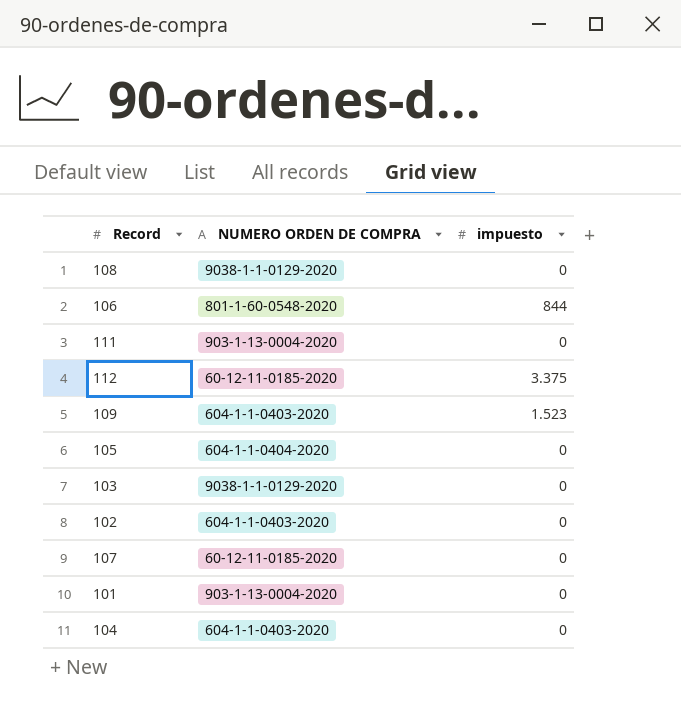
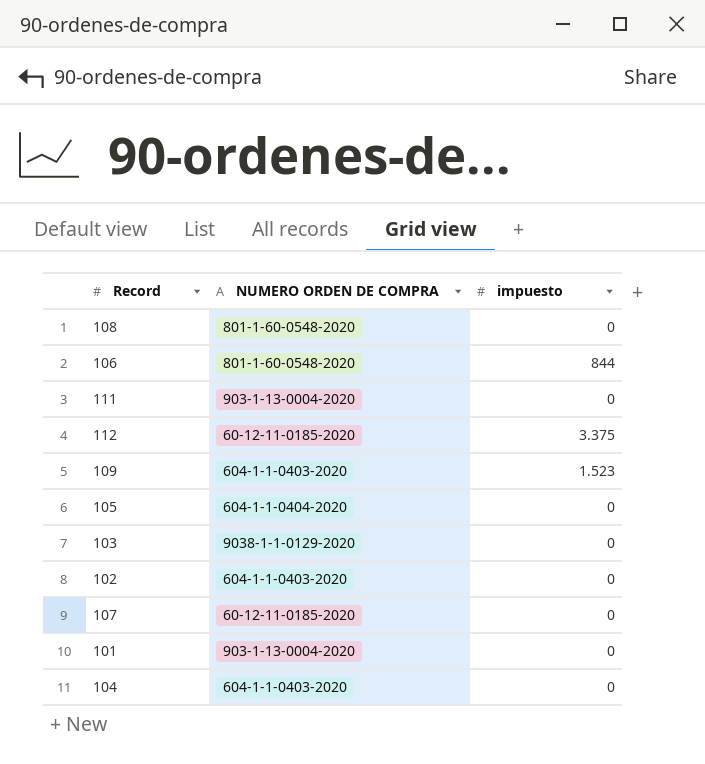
108 | NUMERO ORDEN DE COMPRA: 9038-1-1-0129-2020 -> 801-1-60-0548-2020

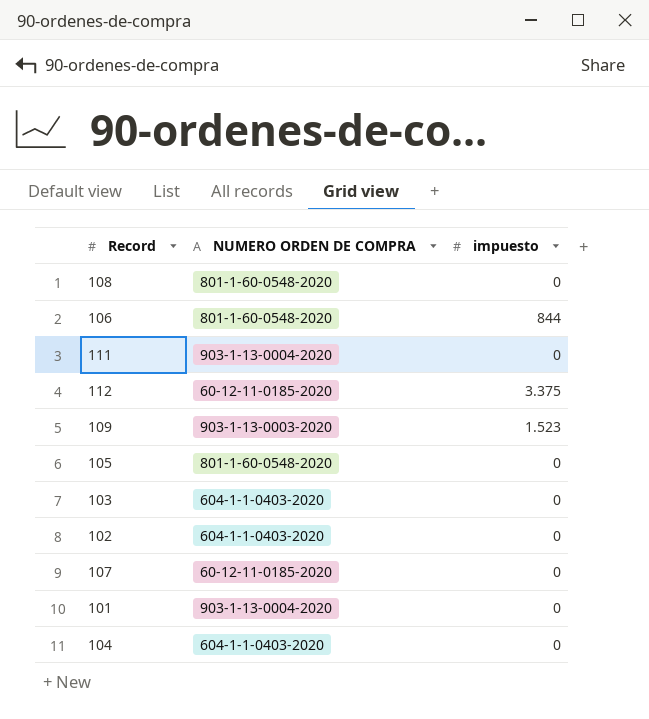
109 | NUMERO ORDEN DE COMPRA: 604-1-1-0403-2020 -> 903-1-13-0003-2020
105 | NUMERO ORDEN DE COMPRA: 604-1-1-0404-2020 -> 801-1-60-0548-2020
103 | NUMERO ORDEN DE COMPRA: 9038-1-1-0129-2020 -> 604-1-1-0403-2020

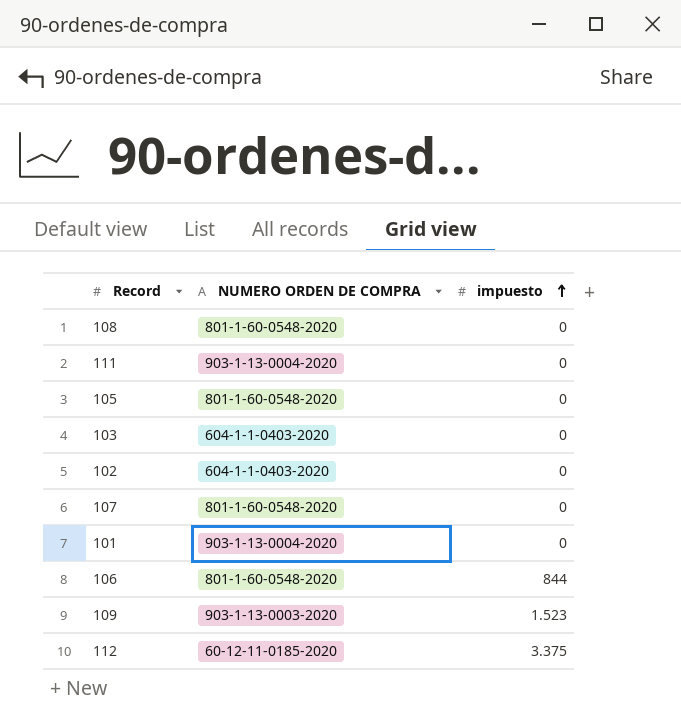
row order: none -> impuesto ascending
row 104: 604-1-1-0403-2020 | 0 -> none
107 | NUMERO ORDEN DE COMPRA: 60-12-11-0185-2020 -> 801-1-60-0548-2020

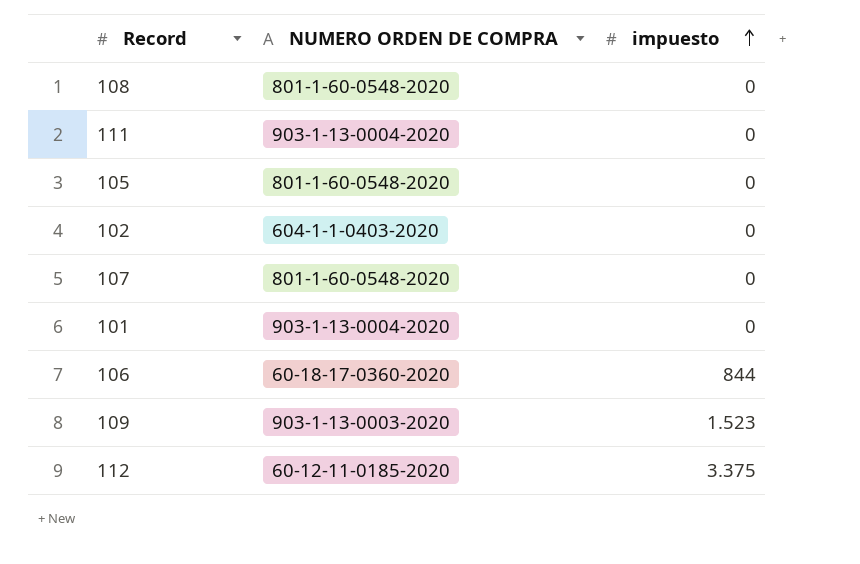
row 103: 604-1-1-0403-2020 | 0 -> none
106 | NUMERO ORDEN DE COMPRA: 801-1-60-0548-2020 -> 60-18-17-0360-2020

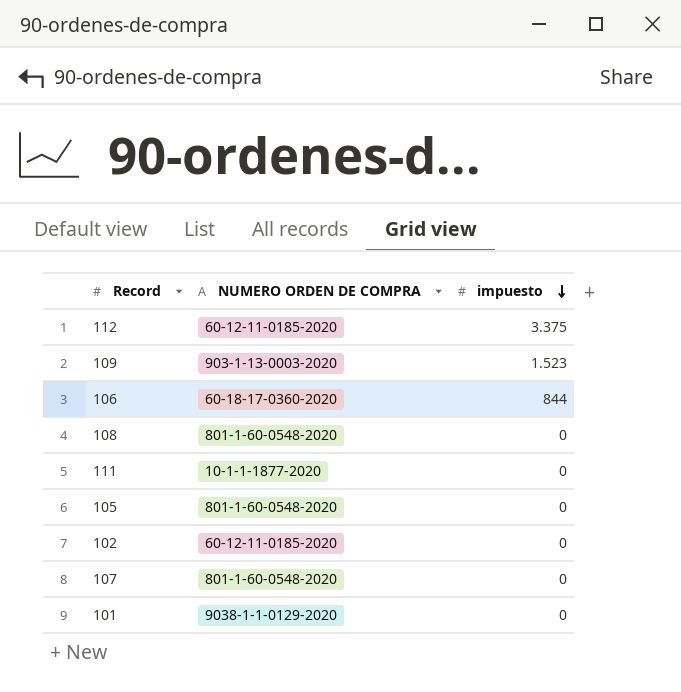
row order: impuesto ascending -> impuesto descending
111 | NUMERO ORDEN DE COMPRA: 903-1-13-0004-2020 -> 10-1-1-1877-2020
102 | NUMERO ORDEN DE COMPRA: 604-1-1-0403-2020 -> 60-12-11-0185-2020
101 | NUMERO ORDEN DE COMPRA: 903-1-13-0004-2020 -> 9038-1-1-0129-2020

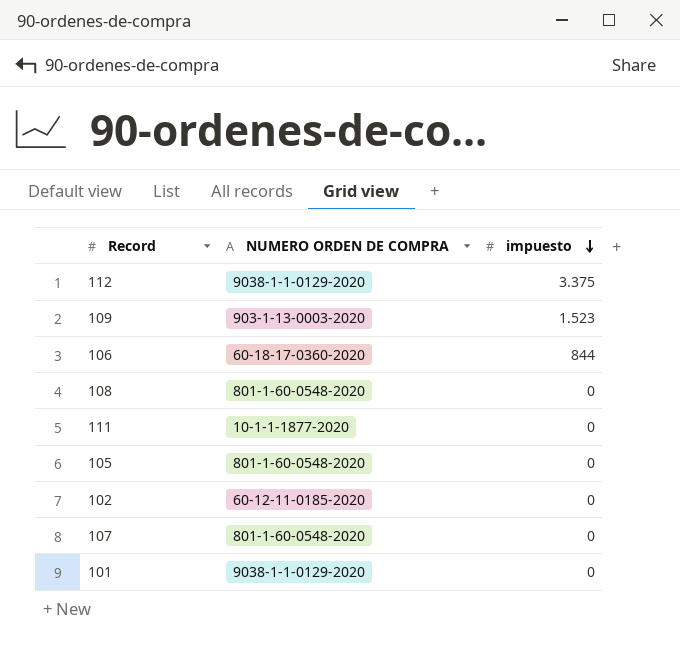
112 | NUMERO ORDEN DE COMPRA: 60-12-11-0185-2020 -> 9038-1-1-0129-2020

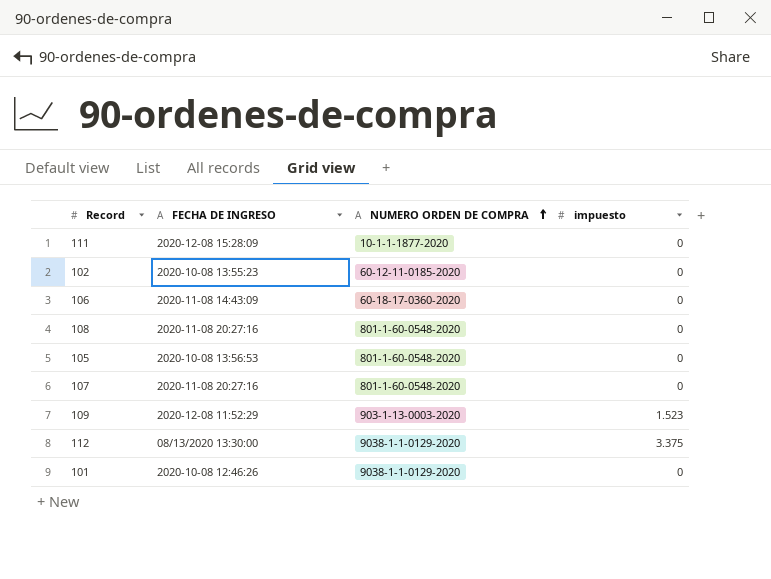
row order: impuesto descending -> NUMERO ORDEN DE COMPRA ascending
column FECHA DE INGRESO | position: none -> 2
106 | impuesto: 844 -> 0

